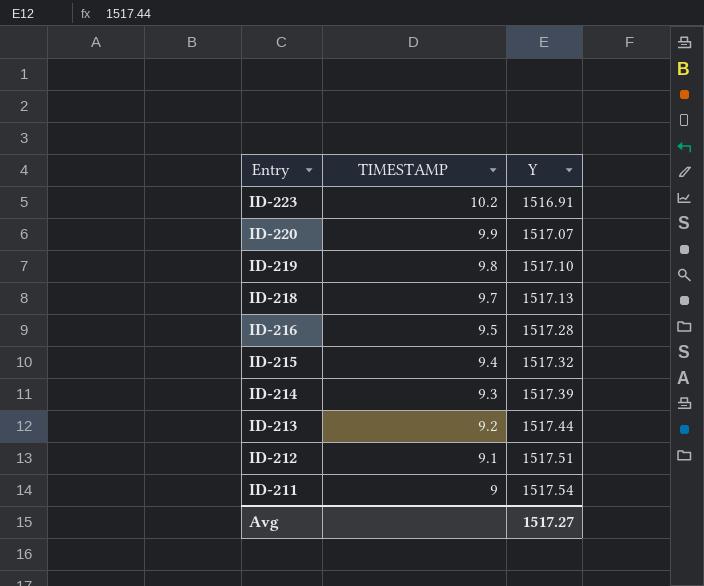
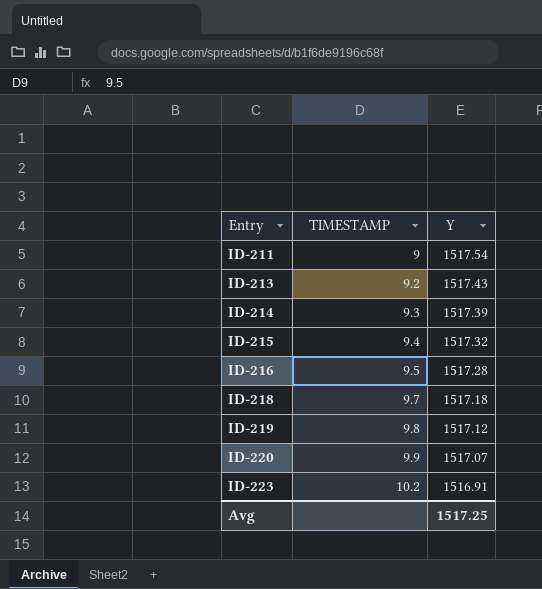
row order: Entry descending -> Entry ascending
row ID-212: 9.1 | 1517.51 -> none
ID-213 | Y: 1517.44 -> 1517.43
ID-218 | Y: 1517.13 -> 1517.18
ID-219 | Y: 1517.10 -> 1517.12
Avg | Y: 1517.27 -> 1517.25

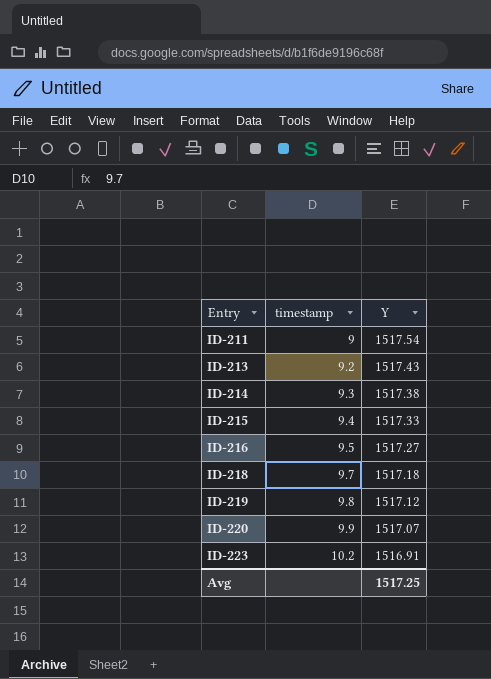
column name: TIMESTAMP -> timestamp
ID-214 | Y: 1517.39 -> 1517.38
ID-215 | Y: 1517.32 -> 1517.33
ID-216 | Y: 1517.28 -> 1517.27

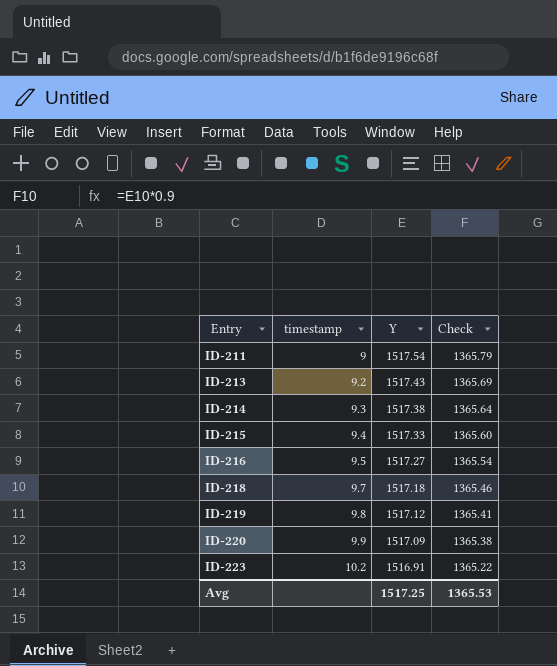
column Check | formula: none -> [Y] * 0.9
ID-220 | Y: 1517.07 -> 1517.09

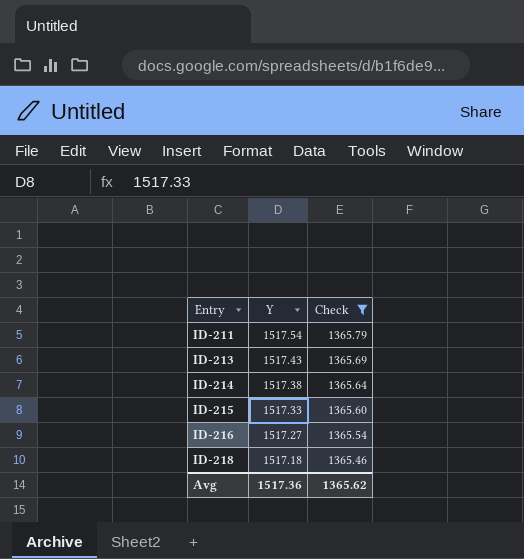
filter: none -> Check >= 1365.46
column timestamp | position: 2 -> none
Avg | Y: 1517.25 -> 1517.36
Avg | Check: 1365.53 -> 1365.62

